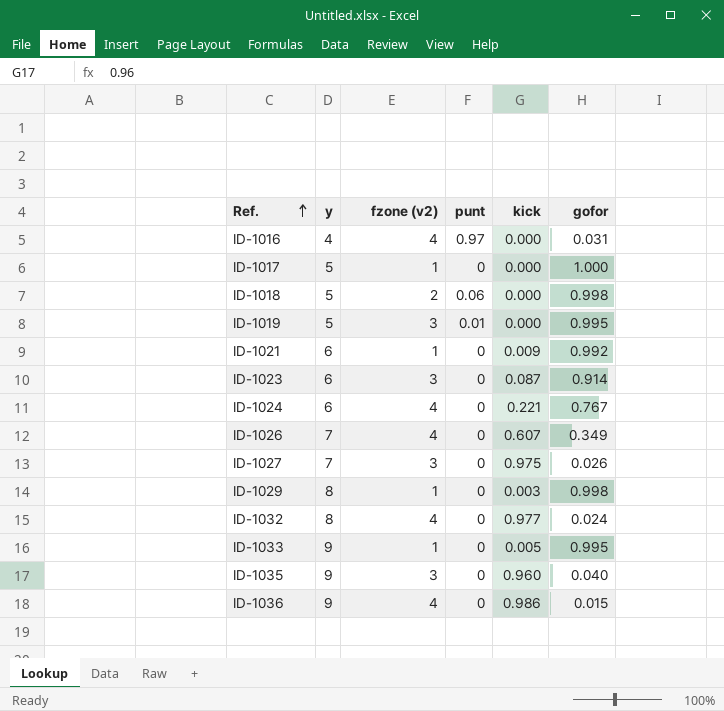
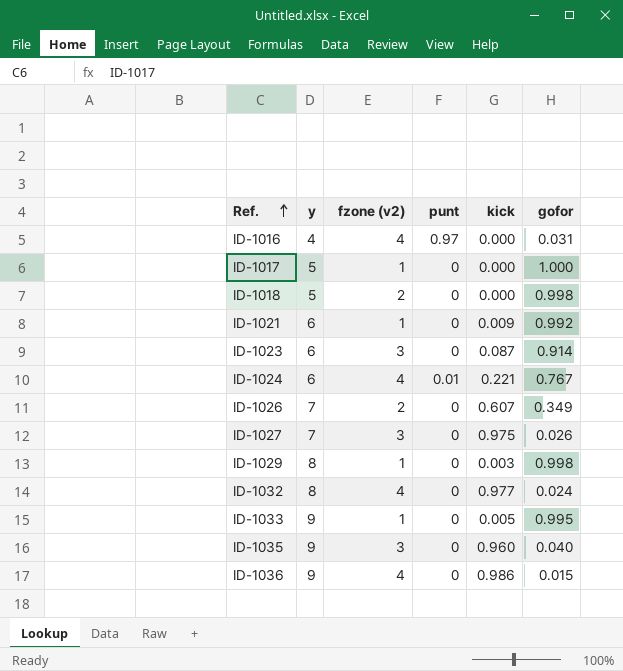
row ID-1019: 5 | 3 | 0.01 | 0.000 | 0.995 -> none
ID-1018 | punt: 0.06 -> 0
ID-1024 | punt: 0 -> 0.01
ID-1026 | fzone (v2): 4 -> 2

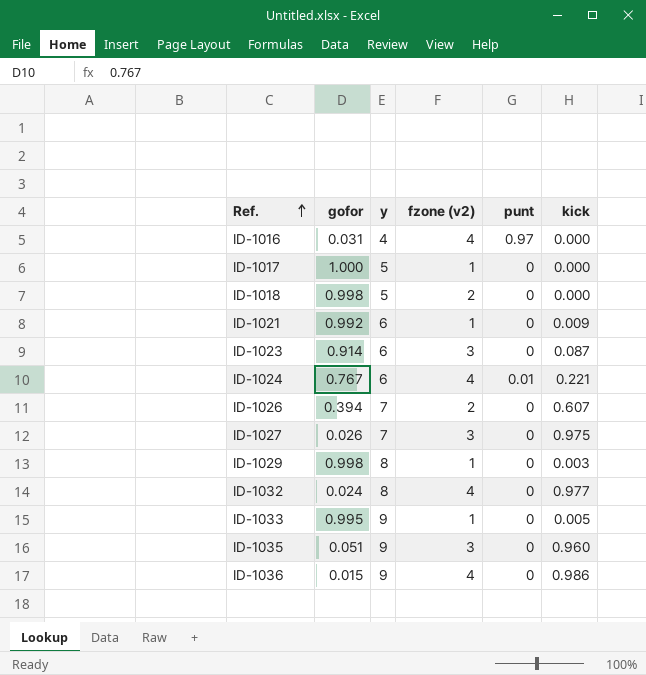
column gofor | position: 6 -> 2
ID-1026 | gofor: 0.349 -> 0.394
ID-1035 | gofor: 0.040 -> 0.051

